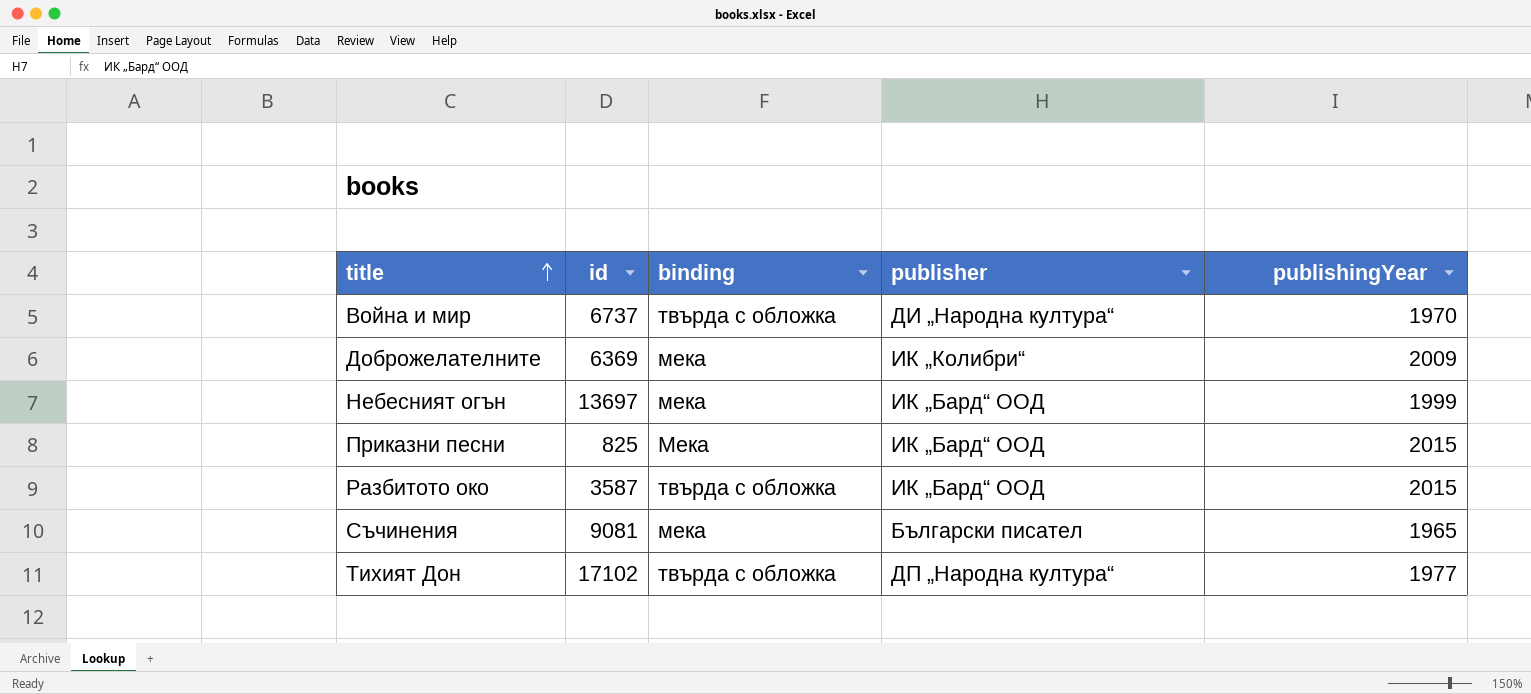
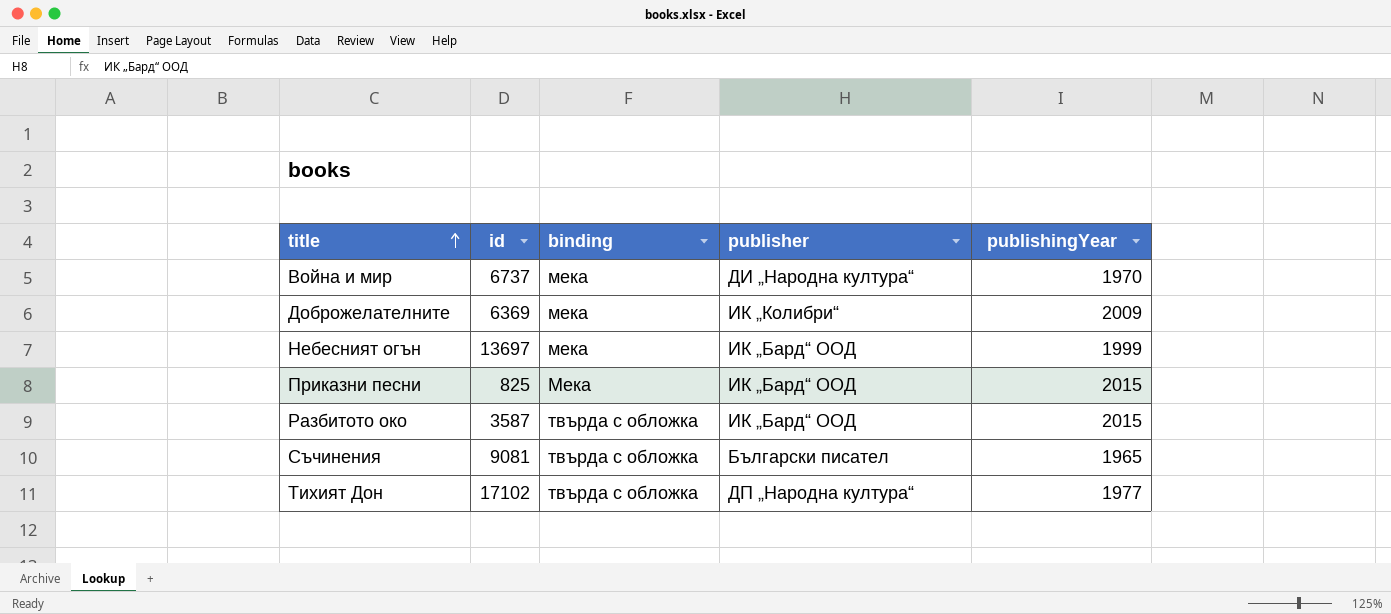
Война и мир | binding: твърда с обложка -> мека
Съчинения | binding: мека -> твърда с обложка

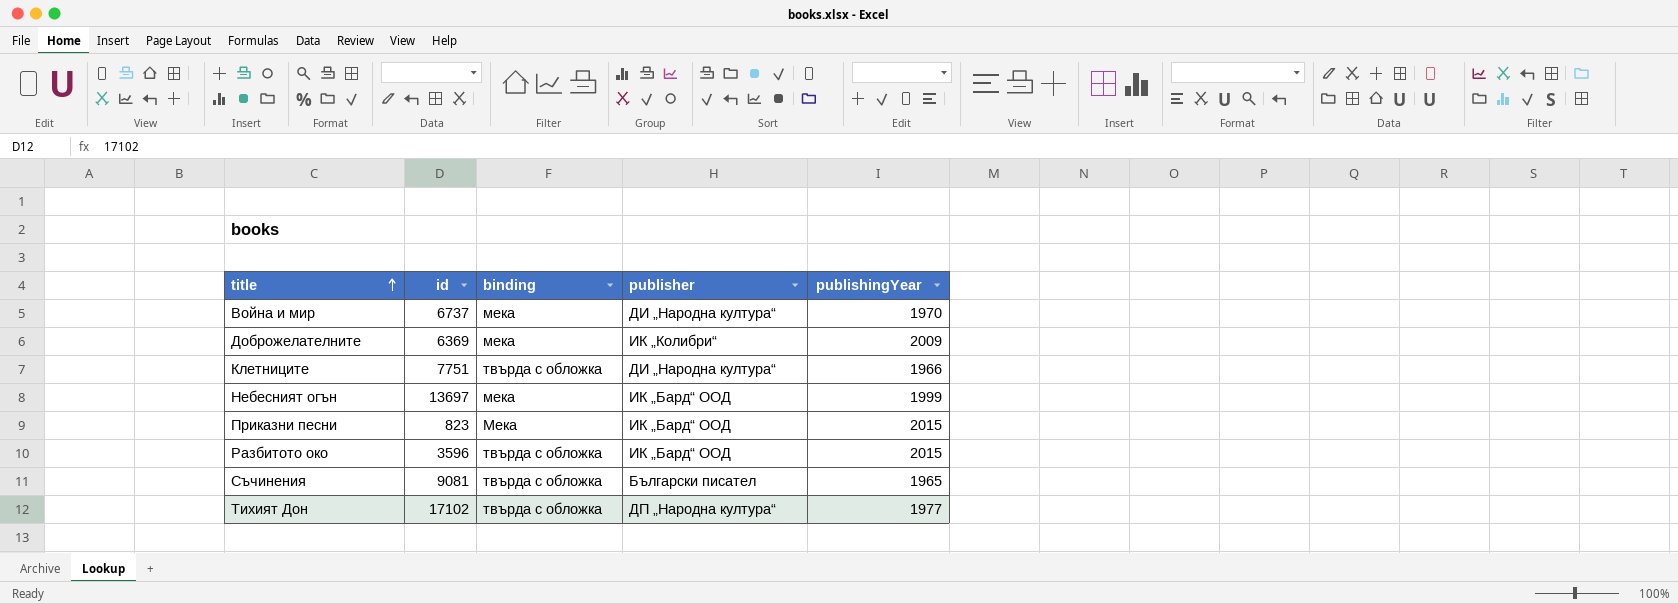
row Клетниците: none -> 7751 | твърда с обложка | ДИ „Народна култура“ | 1966
Приказни песни | id: 825 -> 823
Разбитото око | id: 3587 -> 3596

